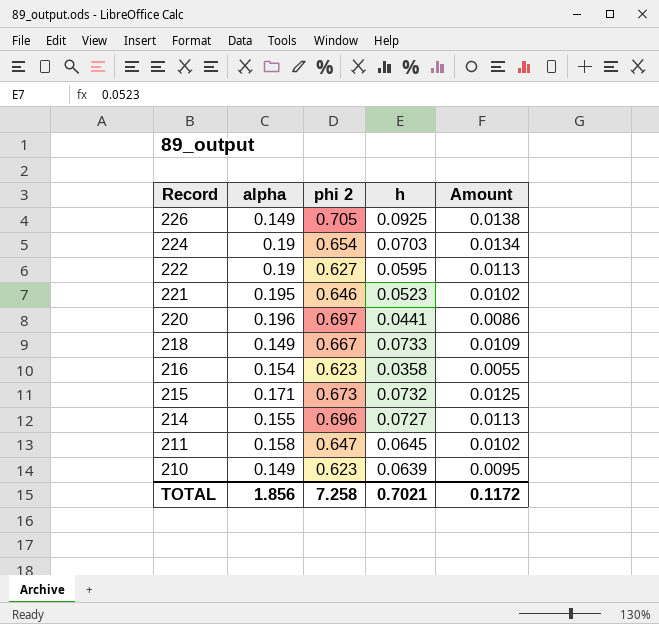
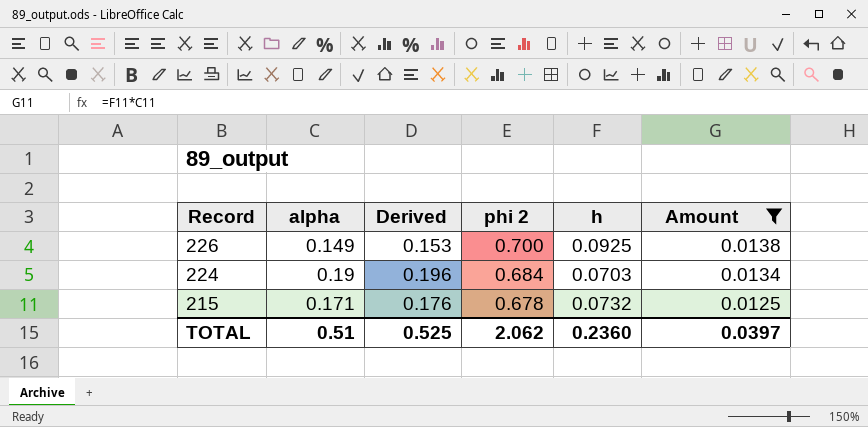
filter: none -> Amount >= 0.0125
column Derived | formula: none -> [alpha] * 1.03
226 | phi 2: 0.705 -> 0.700
224 | phi 2: 0.654 -> 0.684
215 | phi 2: 0.673 -> 0.678
TOTAL | alpha: 1.856 -> 0.51
TOTAL | phi 2: 7.258 -> 2.062
TOTAL | h: 0.7021 -> 0.2360
TOTAL | Amount: 0.1172 -> 0.0397

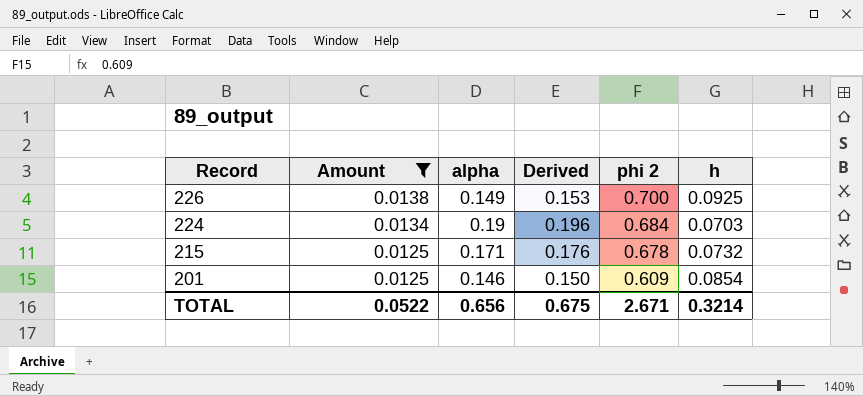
column Amount | position: 6 -> 2
row 201: none -> 0.0125 | 0.146 | 0.150 | 0.609 | 0.0854
TOTAL | Amount: 0.0397 -> 0.0522
TOTAL | alpha: 0.51 -> 0.656
TOTAL | Derived: 0.525 -> 0.675
TOTAL | phi 2: 2.062 -> 2.671
TOTAL | h: 0.2360 -> 0.3214

